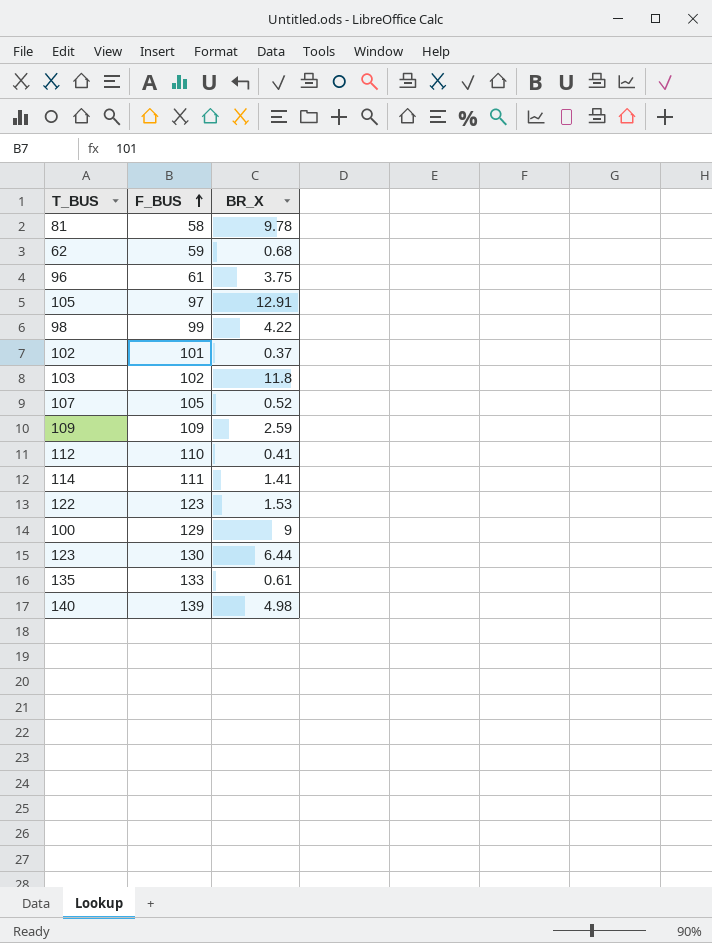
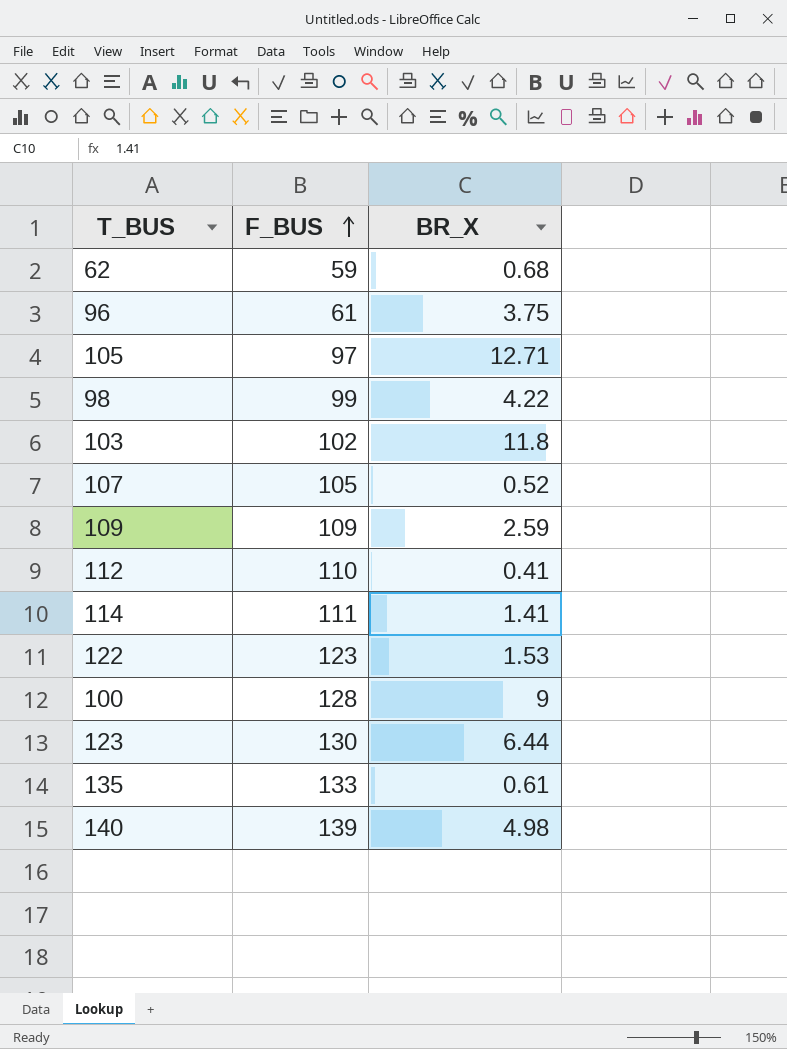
row 81: 58 | 9.78 -> none
row 102: 101 | 0.37 -> none
105 | BR_X: 12.91 -> 12.71
100 | F_BUS: 129 -> 128

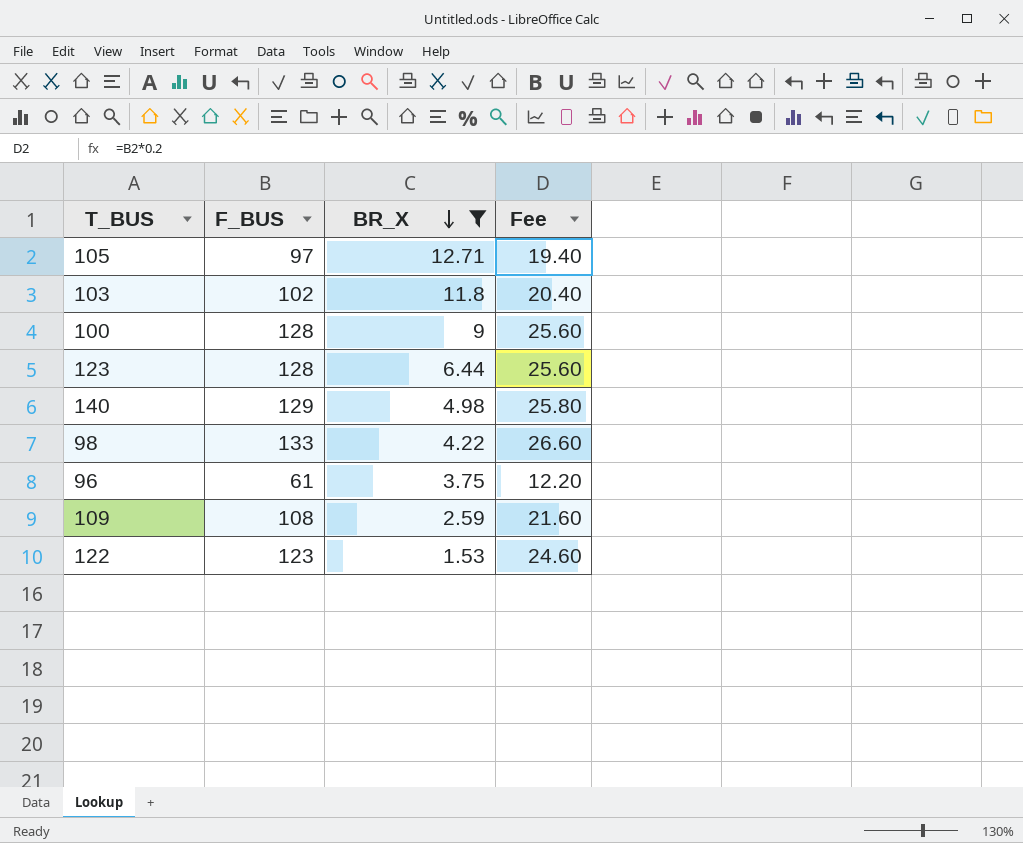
filter: none -> BR_X >= 1.53
row order: F_BUS ascending -> BR_X descending
column Fee | formula: none -> [F_BUS] * 0.2
123 | F_BUS: 130 -> 128
140 | F_BUS: 139 -> 129
98 | F_BUS: 99 -> 133
109 | F_BUS: 109 -> 108

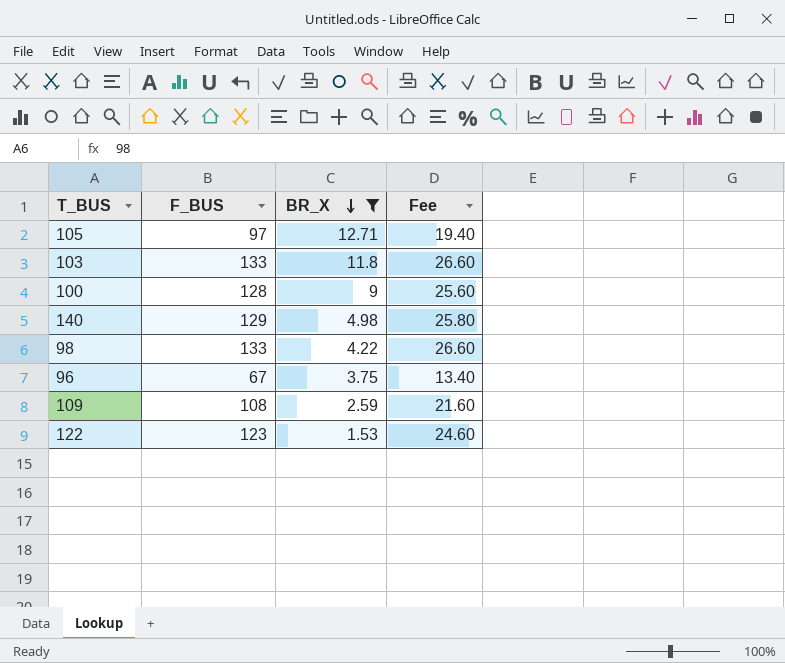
row 123: 128 | 6.44 | 25.60 -> none
103 | F_BUS: 102 -> 133
103 | Fee: 20.40 -> 26.60
96 | F_BUS: 61 -> 67
96 | Fee: 12.20 -> 13.40

